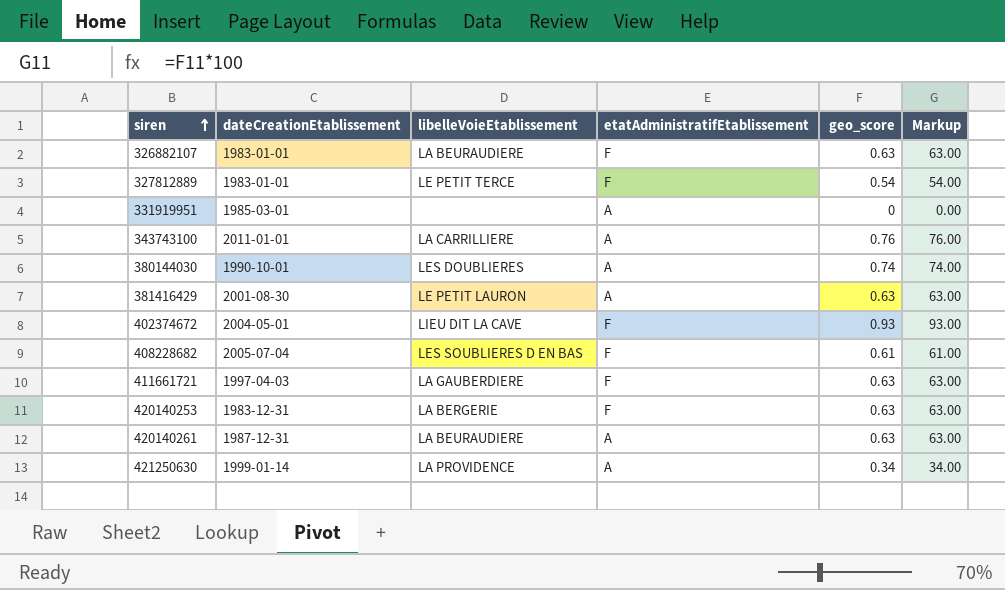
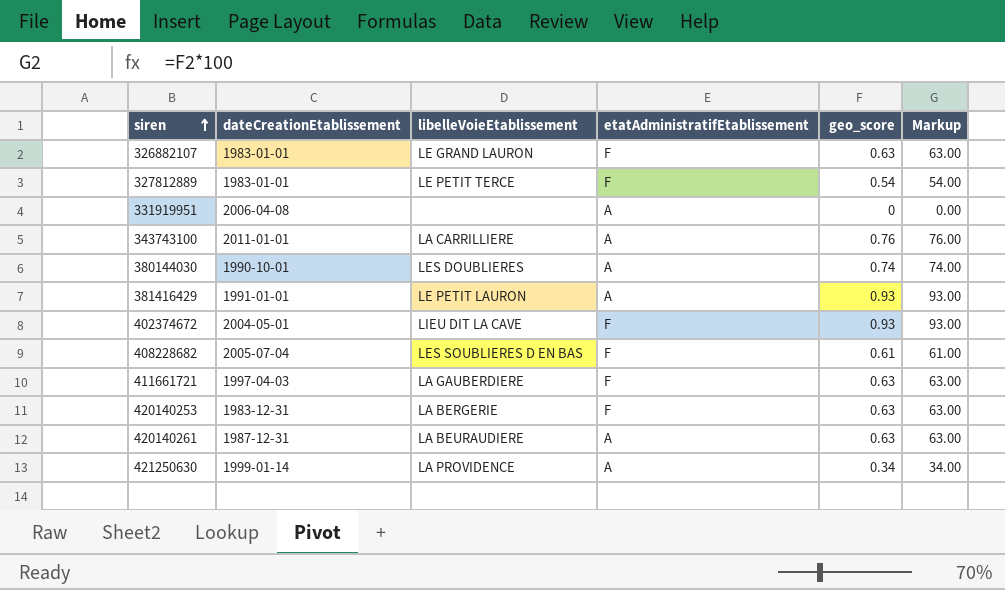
326882107 | libelleVoieEtablissement: LA BEURAUDIERE -> LE GRAND LAURON
331919951 | dateCreationEtablissement: 1985-03-01 -> 2006-04-08
381416429 | dateCreationEtablissement: 2001-08-30 -> 1991-01-01
381416429 | geo_score: 0.63 -> 0.93
381416429 | Markup: 63.00 -> 93.00

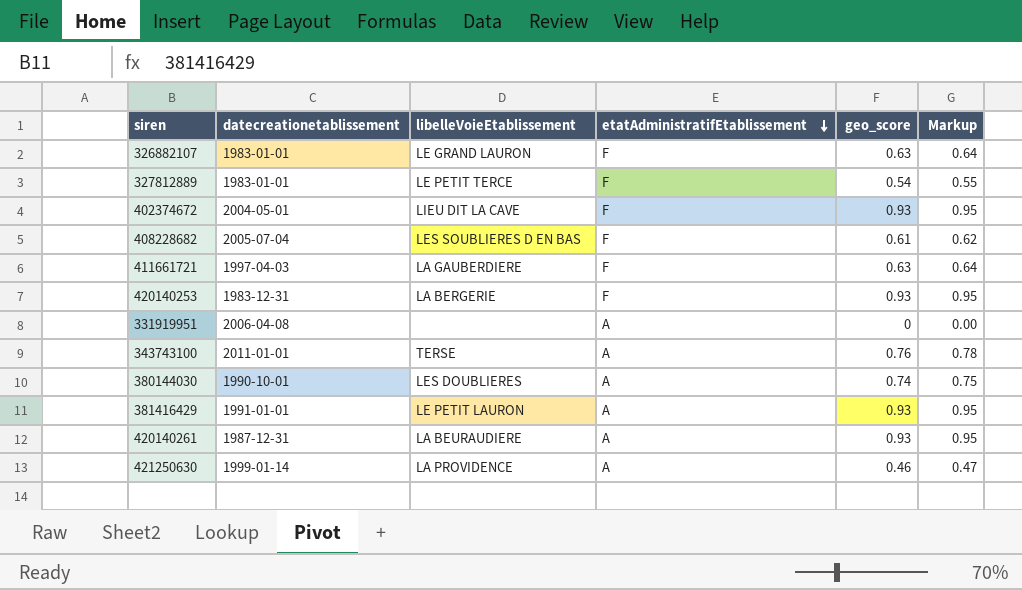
row order: siren ascending -> etatAdministratifEtablissement descending
column name: dateCreationEtablissement -> datecreationetablissement
column Markup | formula: [geo_score] * 100 -> [geo_score] * 1.02
420140253 | geo_score: 0.63 -> 0.93
343743100 | libelleVoieEtablissement: LA CARRILLIERE -> TERSE
420140261 | geo_score: 0.63 -> 0.93
421250630 | geo_score: 0.34 -> 0.46

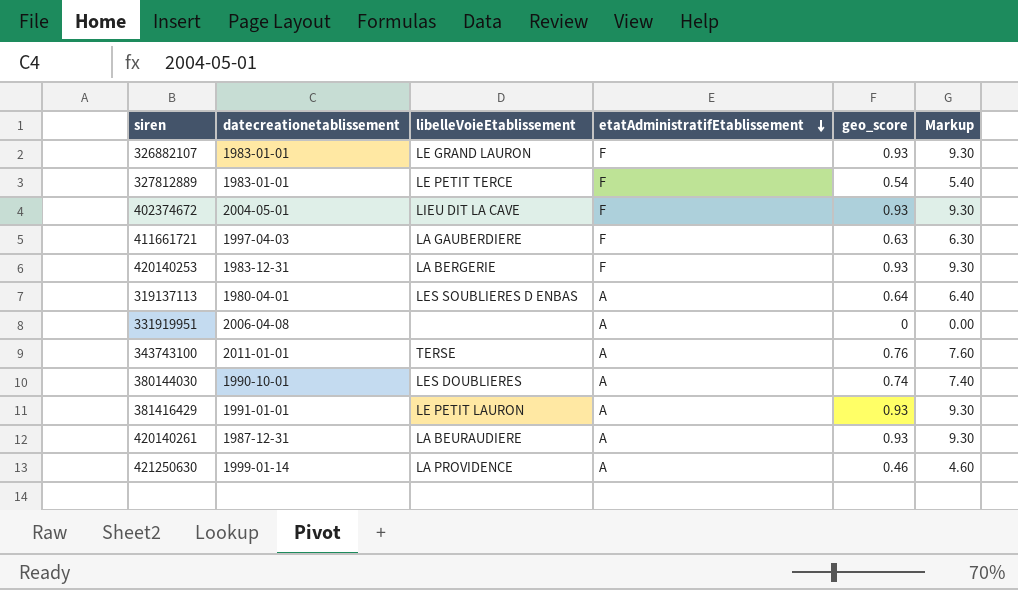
column Markup | formula: [geo_score] * 1.02 -> [geo_score] * 10
row 408228682: 2005-07-04 | LES SOUBLIERES D EN BAS | F | 0.61 | 0.62 -> none
326882107 | geo_score: 0.63 -> 0.93
row 319137113: none -> 1980-04-01 | LES SOUBLIERES D ENBAS | A | 0.64 | 6.40

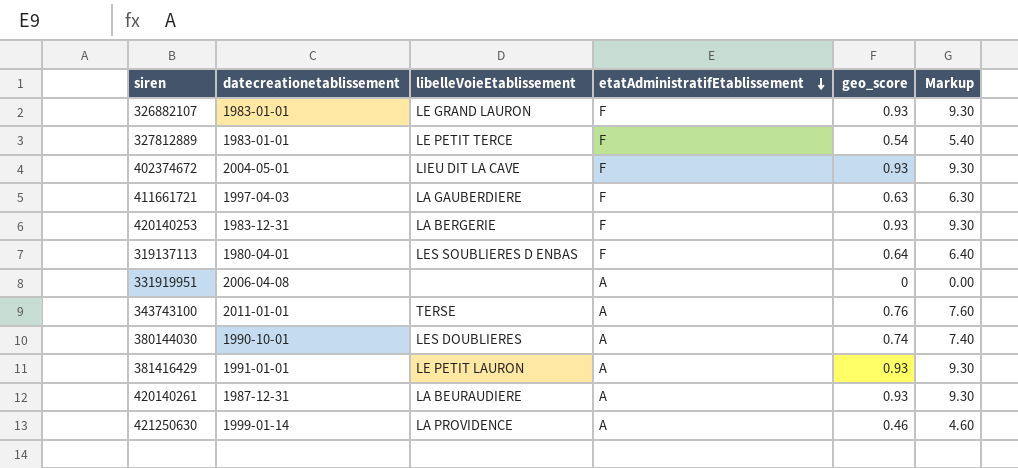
319137113 | etatAdministratifEtablissement: A -> F

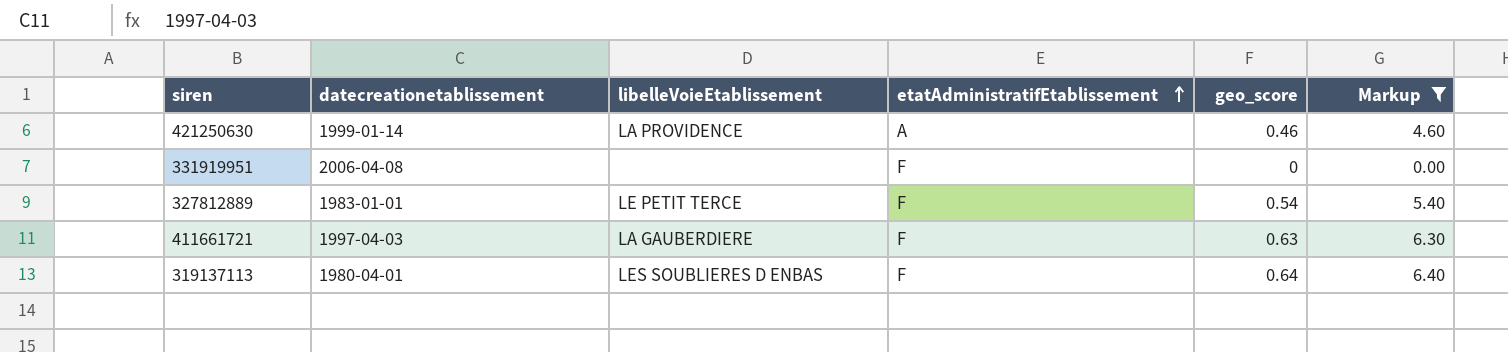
filter: none -> Markup <= 6.40
row order: etatAdministratifEtablissement descending -> etatAdministratifEtablissement ascending
331919951 | etatAdministratifEtablissement: A -> F

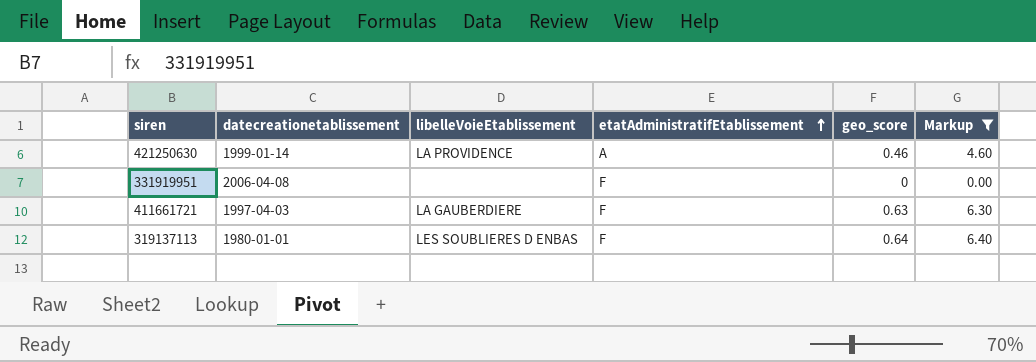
row 327812889: 1983-01-01 | LE PETIT TERCE | F | 0.54 | 5.40 -> none
319137113 | datecreationetablissement: 1980-04-01 -> 1980-01-01

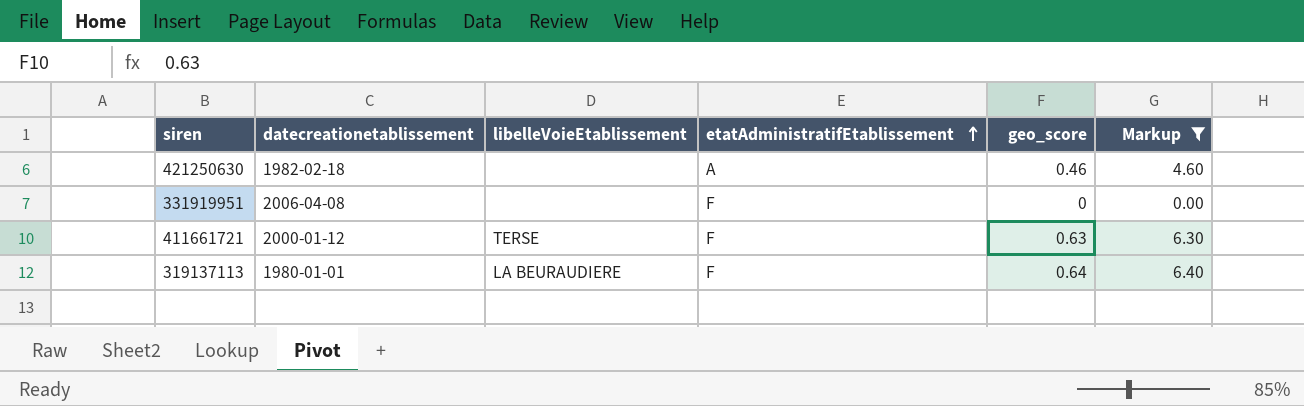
421250630 | datecreationetablissement: 1999-01-14 -> 1982-02-18
421250630 | libelleVoieEtablissement: LA PROVIDENCE -> none
411661721 | datecreationetablissement: 1997-04-03 -> 2000-01-12
411661721 | libelleVoieEtablissement: LA GAUBERDIERE -> TERSE
319137113 | libelleVoieEtablissement: LES SOUBLIERES D ENBAS -> LA BEURAUDIERE

